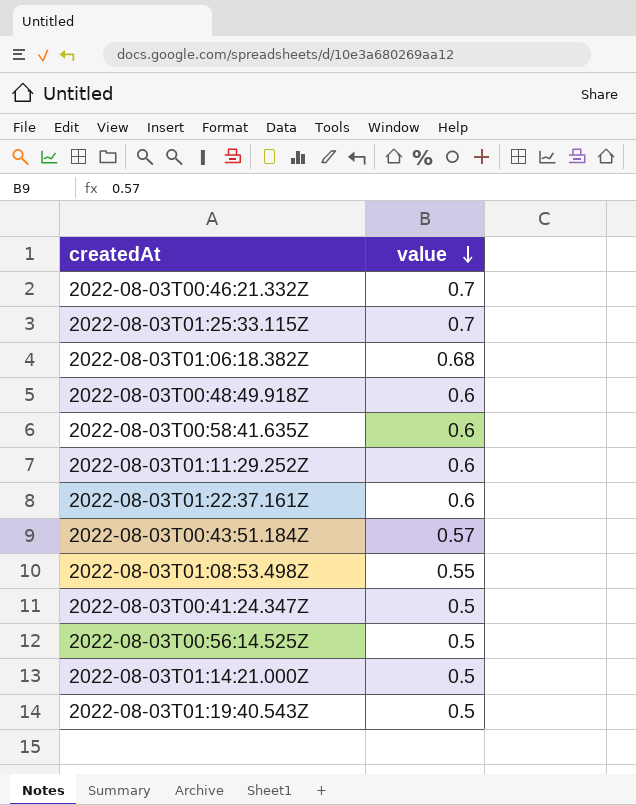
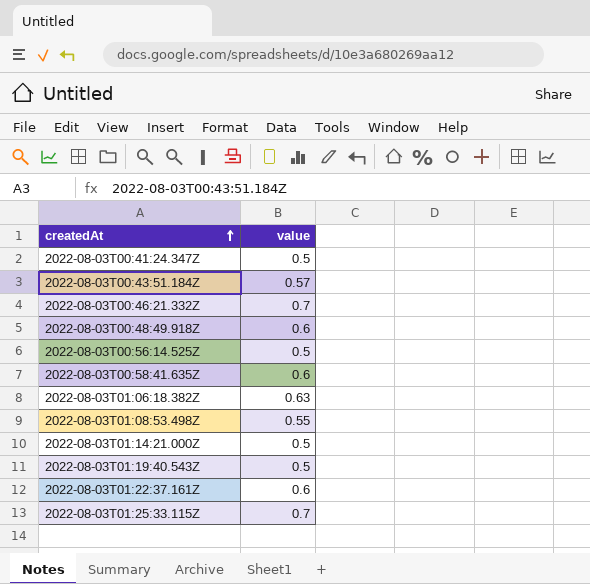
row order: value descending -> createdAt ascending
row 2022-08-03T01:11:29.252Z: 0.6 -> none
2022-08-03T01:06:18.382Z | value: 0.68 -> 0.63

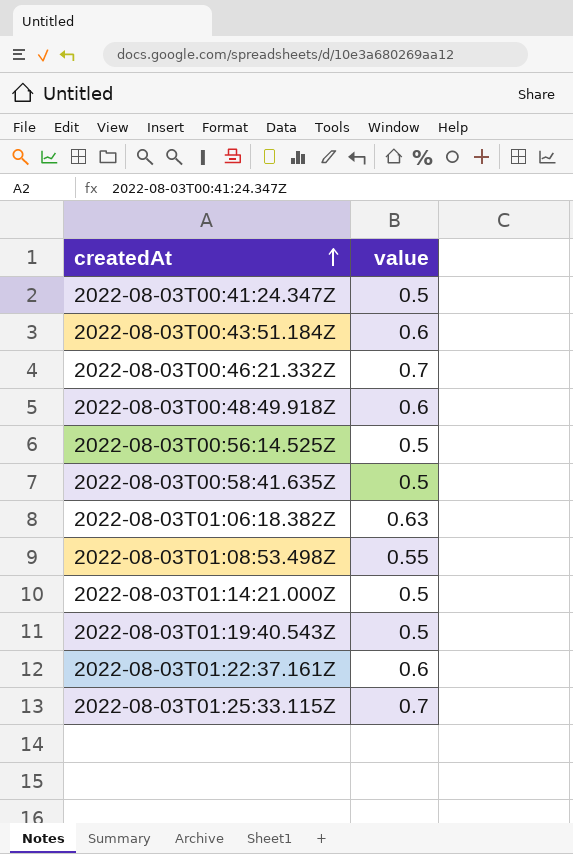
2022-08-03T00:43:51.184Z | value: 0.57 -> 0.6
2022-08-03T00:58:41.635Z | value: 0.6 -> 0.5

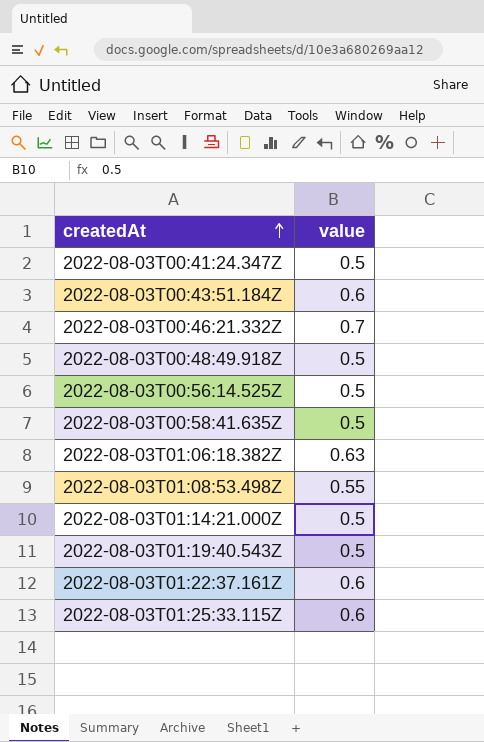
2022-08-03T00:48:49.918Z | value: 0.6 -> 0.5
2022-08-03T01:25:33.115Z | value: 0.7 -> 0.6

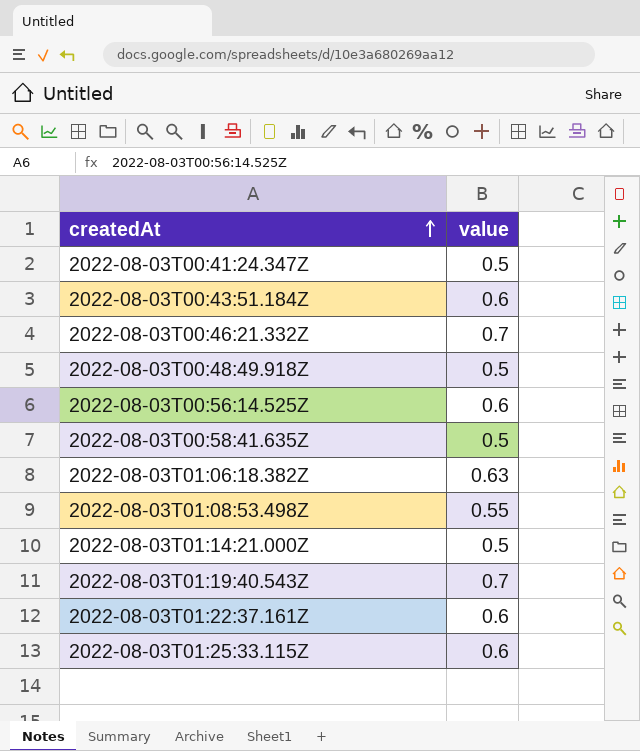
2022-08-03T00:56:14.525Z | value: 0.5 -> 0.6
2022-08-03T01:19:40.543Z | value: 0.5 -> 0.7

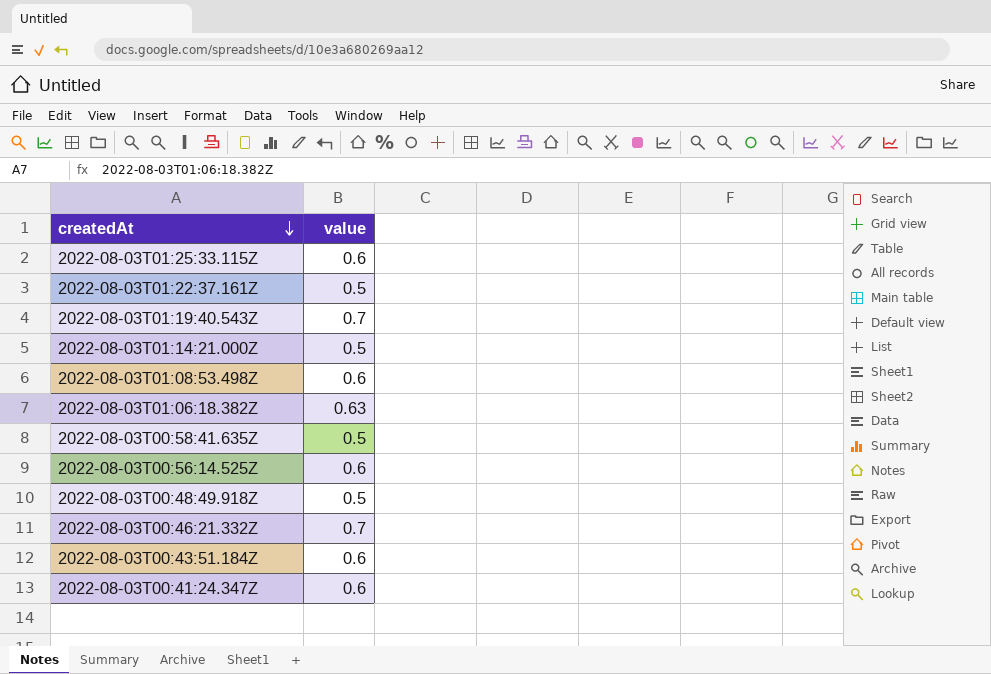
row order: createdAt ascending -> createdAt descending
2022-08-03T01:22:37.161Z | value: 0.6 -> 0.5
2022-08-03T01:08:53.498Z | value: 0.55 -> 0.6
2022-08-03T00:41:24.347Z | value: 0.5 -> 0.6

